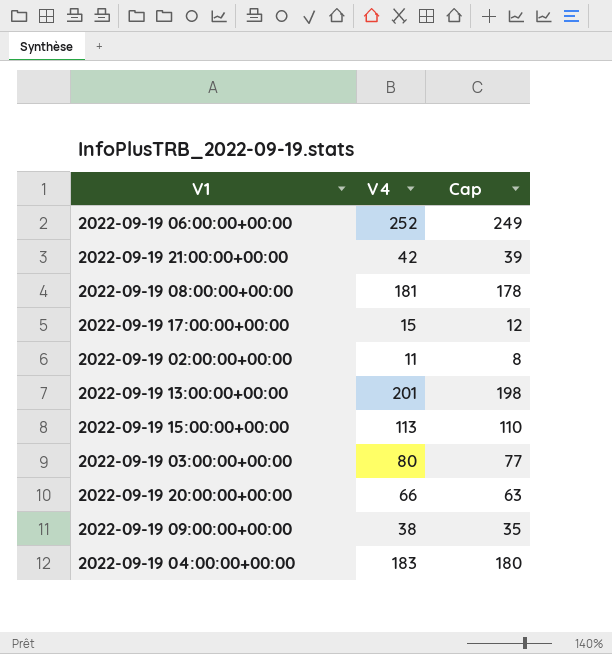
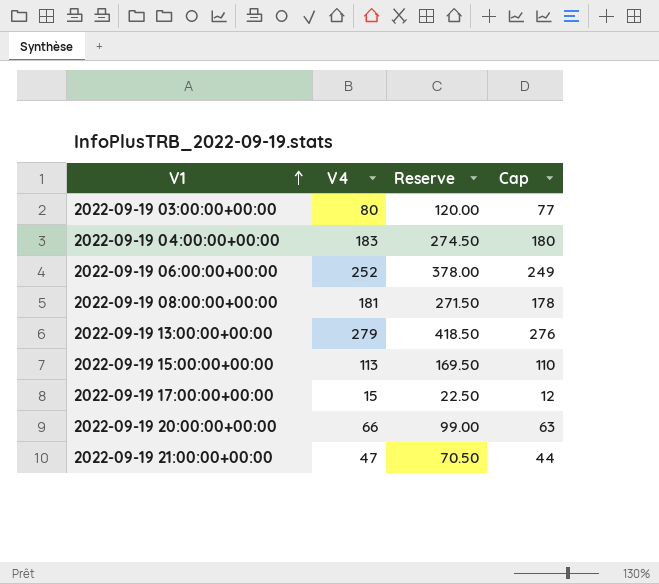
row order: none -> V1 ascending
column Reserve | formula: none -> [V4] * 1.5
row 2022-09-19 02:00:00+00:00: 11 | 8 -> none
row 2022-09-19 09:00:00+00:00: 38 | 35 -> none
2022-09-19 13:00:00+00:00 | V4: 201 -> 279
2022-09-19 13:00:00+00:00 | Cap: 198 -> 276
2022-09-19 21:00:00+00:00 | V4: 42 -> 47
2022-09-19 21:00:00+00:00 | Cap: 39 -> 44

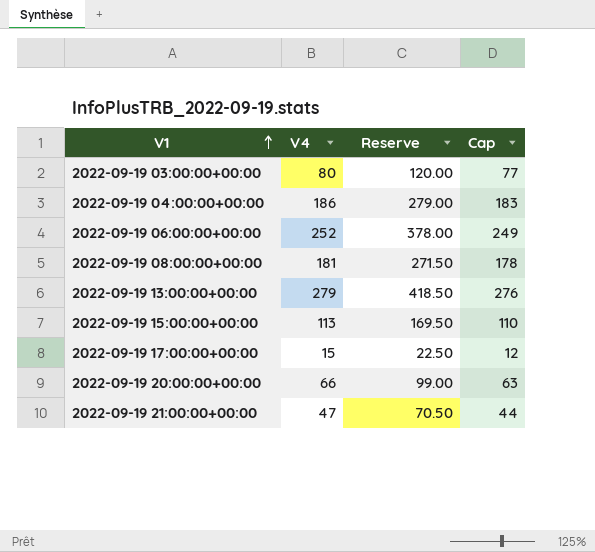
2022-09-19 04:00:00+00:00 | V4: 183 -> 186
2022-09-19 04:00:00+00:00 | Reserve: 274.50 -> 279.00
2022-09-19 04:00:00+00:00 | Cap: 180 -> 183

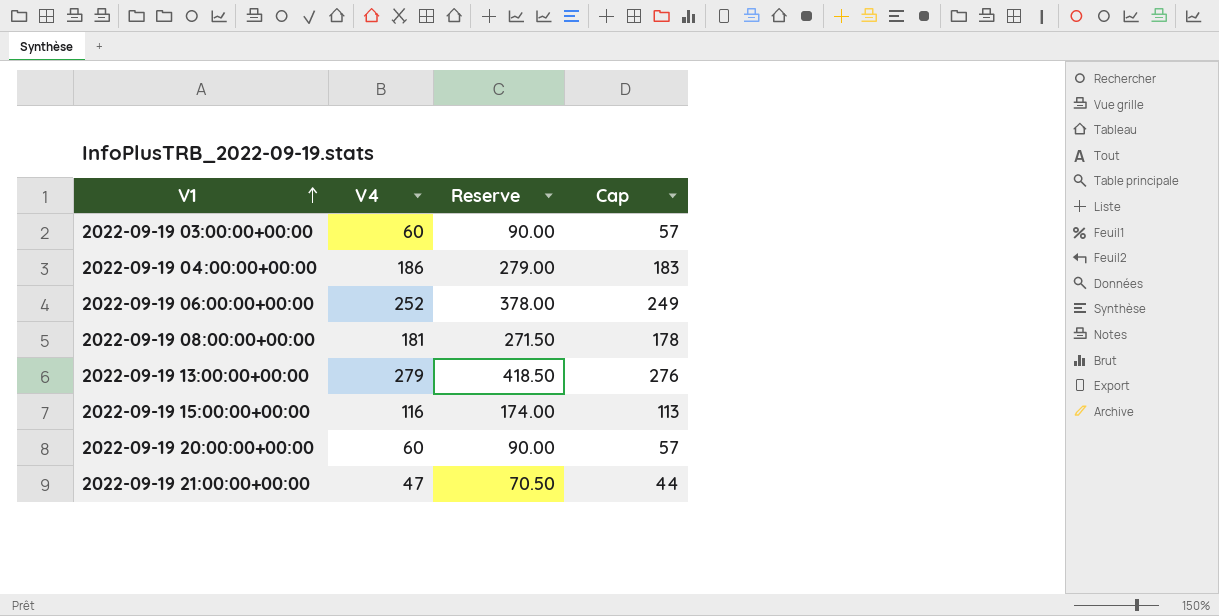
row 2022-09-19 17:00:00+00:00: 15 | 22.50 | 12 -> none
2022-09-19 03:00:00+00:00 | V4: 80 -> 60
2022-09-19 03:00:00+00:00 | Reserve: 120.00 -> 90.00
2022-09-19 03:00:00+00:00 | Cap: 77 -> 57
2022-09-19 15:00:00+00:00 | V4: 113 -> 116
2022-09-19 15:00:00+00:00 | Reserve: 169.50 -> 174.00
2022-09-19 15:00:00+00:00 | Cap: 110 -> 113
2022-09-19 20:00:00+00:00 | V4: 66 -> 60
2022-09-19 20:00:00+00:00 | Reserve: 99.00 -> 90.00
2022-09-19 20:00:00+00:00 | Cap: 63 -> 57

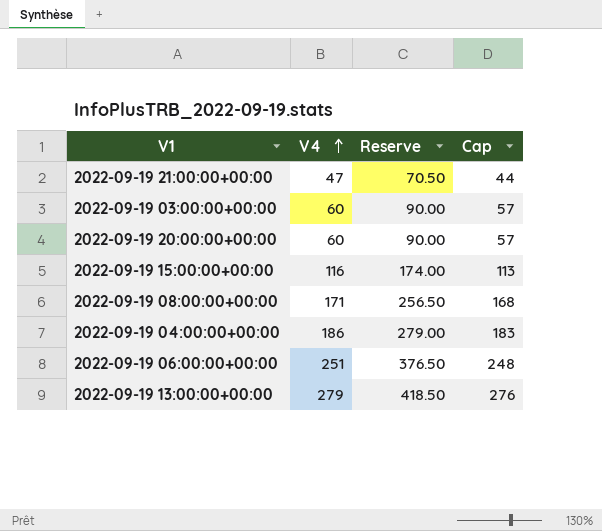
row order: V1 ascending -> V4 ascending
2022-09-19 08:00:00+00:00 | V4: 181 -> 171
2022-09-19 08:00:00+00:00 | Reserve: 271.50 -> 256.50
2022-09-19 08:00:00+00:00 | Cap: 178 -> 168
2022-09-19 06:00:00+00:00 | V4: 252 -> 251
2022-09-19 06:00:00+00:00 | Reserve: 378.00 -> 376.50
2022-09-19 06:00:00+00:00 | Cap: 249 -> 248

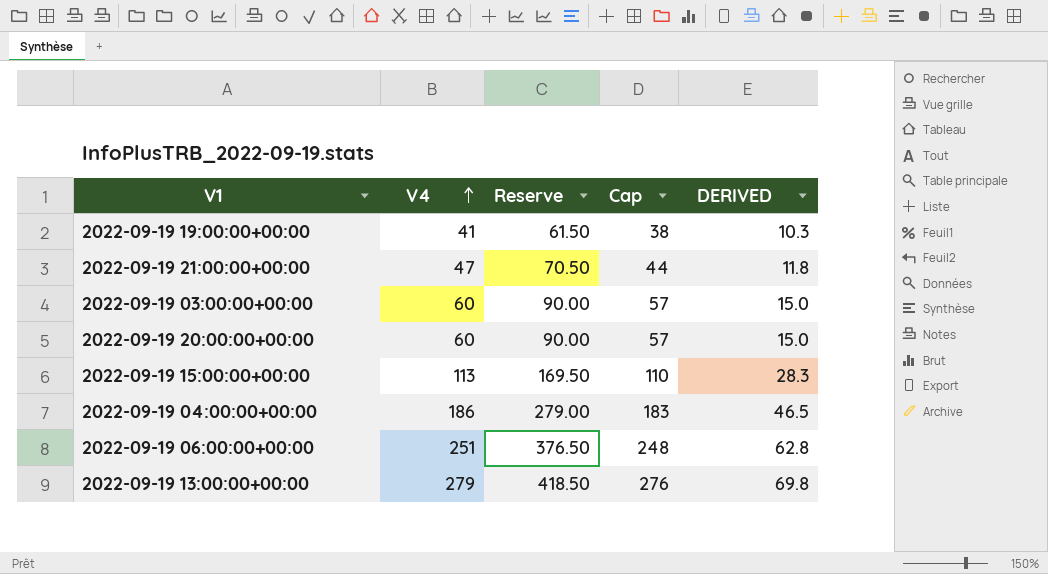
column DERIVED | formula: none -> [V4] * 0.25
row 2022-09-19 08:00:00+00:00: 171 | 256.50 | 168 -> none
row 2022-09-19 19:00:00+00:00: none -> 41 | 61.50 | 38 | 10.3
2022-09-19 15:00:00+00:00 | V4: 116 -> 113
2022-09-19 15:00:00+00:00 | Reserve: 174.00 -> 169.50
2022-09-19 15:00:00+00:00 | Cap: 113 -> 110

